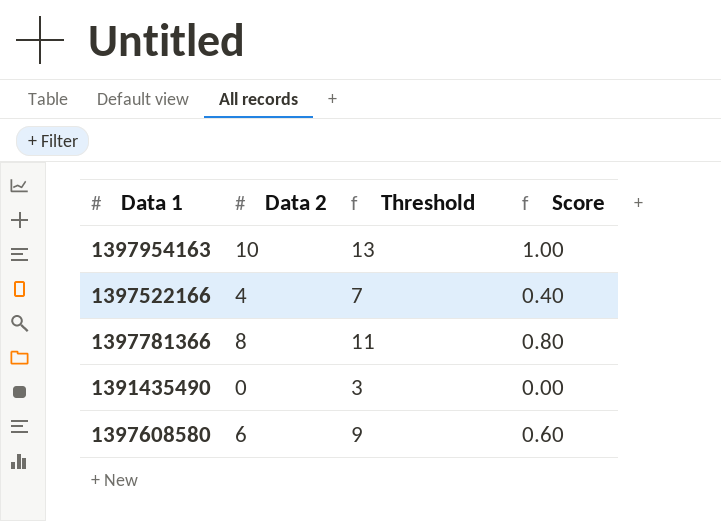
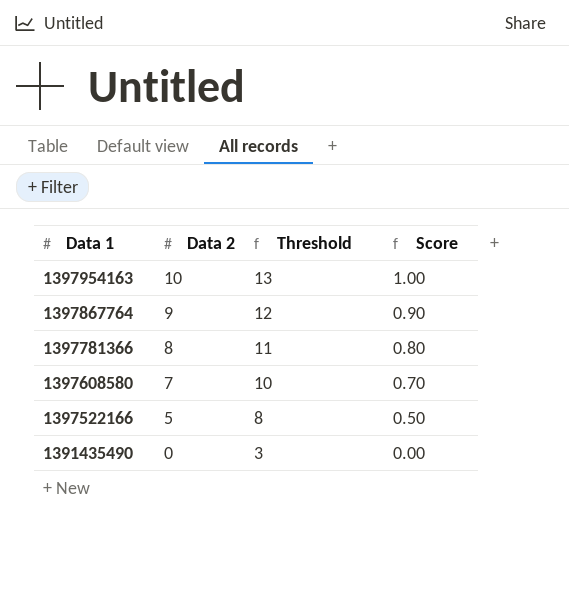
row order: none -> Data 1 descending
row 1397867764: none -> 9 | 12 | 0.90
1397608580 | Data 2: 6 -> 7
1397608580 | Threshold: 9 -> 10
1397608580 | Score: 0.60 -> 0.70
1397522166 | Data 2: 4 -> 5
1397522166 | Threshold: 7 -> 8
1397522166 | Score: 0.40 -> 0.50

